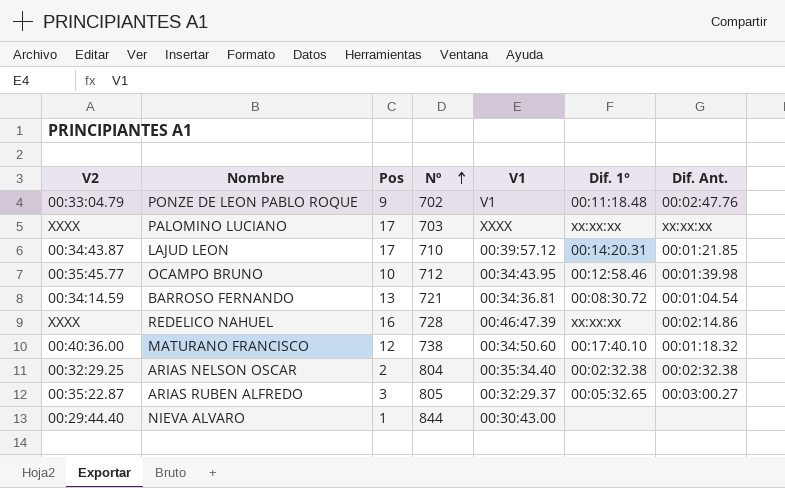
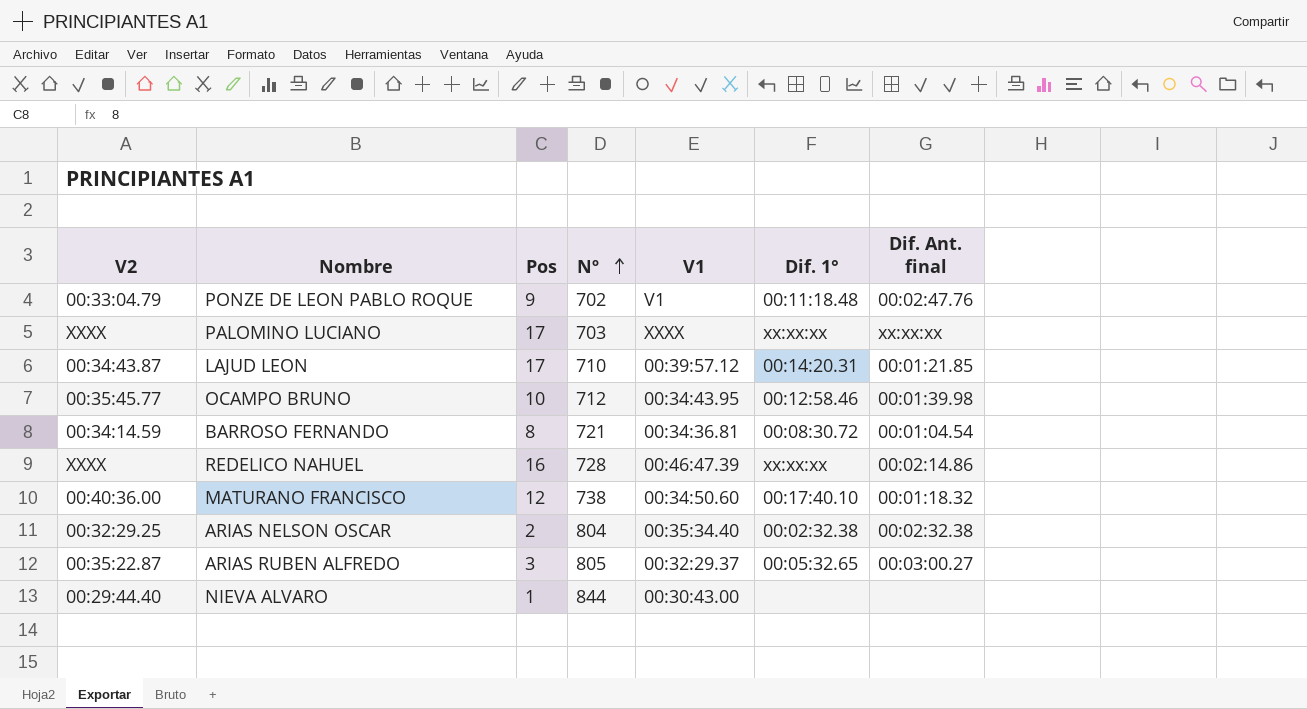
column name: Dif. Ant. -> Dif. Ant. final
BARROSO FERNANDO | Pos: 13 -> 8

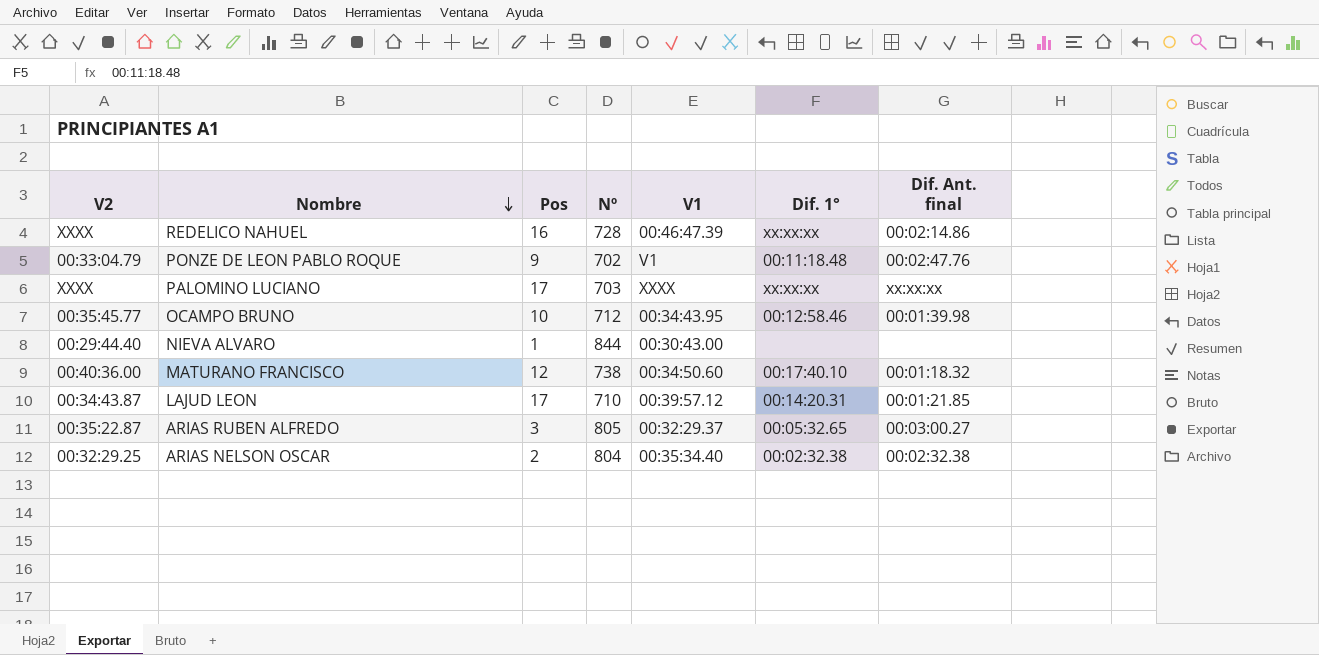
row order: Nº ascending -> Nombre descending
row BARROSO FERNANDO: 00:34:14.59 | 8 | 721 | 00:34:36.81 | 00:08:30.72 | 00:01:04.54 -> none

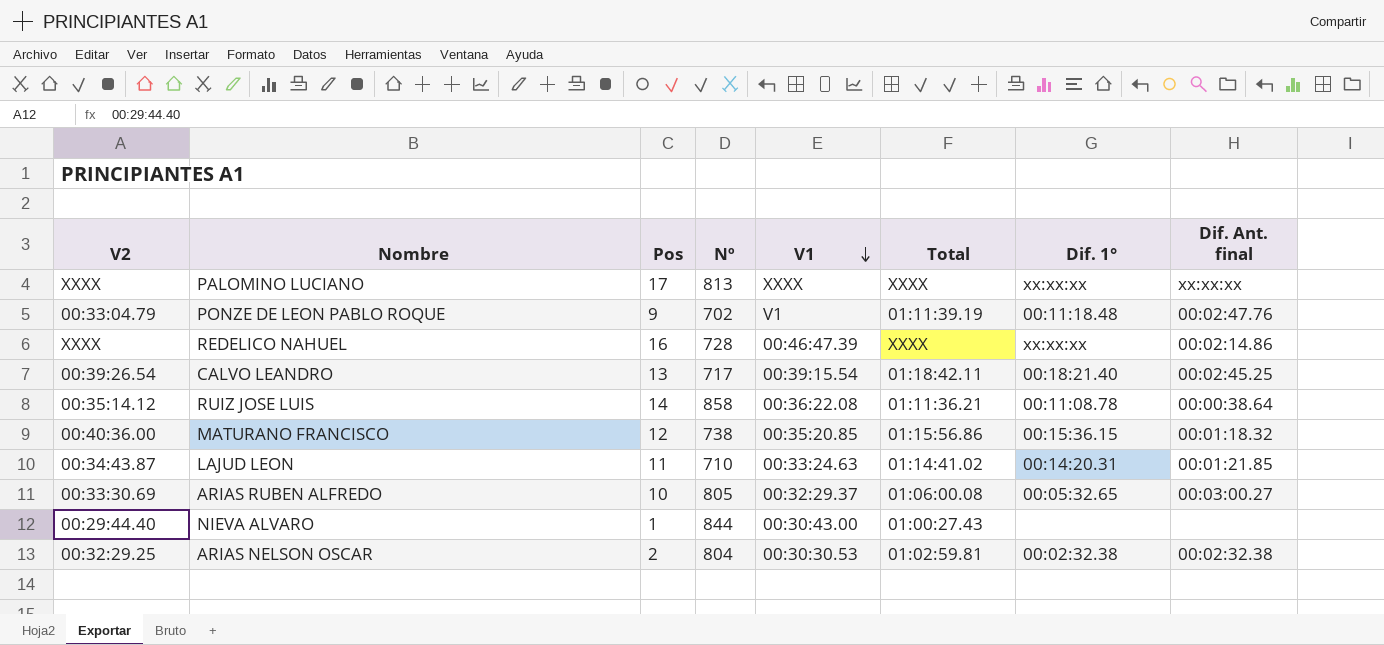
row order: Nombre descending -> V1 descending
column Total | position: none -> 6
row OCAMPO BRUNO: 00:35:45.77 | 10 | 712 | 00:34:43.95 | 00:12:58.46 | 00:01:39.98 -> none
PALOMINO LUCIANO | Nº: 703 -> 813
row CALVO LEANDRO: none -> 00:39:26.54 | 13 | 717 | 00:39:15.54 | 01:18:42.11 | 00:18:21.40 | 00:02:45.25
row RUIZ JOSE LUIS: none -> 00:35:14.12 | 14 | 858 | 00:36:22.08 | 01:11:36.21 | 00:11:08.78 | 00:00:38.64
MATURANO FRANCISCO | V1: 00:34:50.60 -> 00:35:20.85
MATURANO FRANCISCO | Dif. 1°: 00:17:40.10 -> 00:15:36.15
LAJUD LEON | Pos: 17 -> 11
LAJUD LEON | V1: 00:39:57.12 -> 00:33:24.63
ARIAS RUBEN ALFREDO | V2: 00:35:22.87 -> 00:33:30.69
ARIAS RUBEN ALFREDO | Pos: 3 -> 10
ARIAS NELSON OSCAR | V1: 00:35:34.40 -> 00:30:30.53

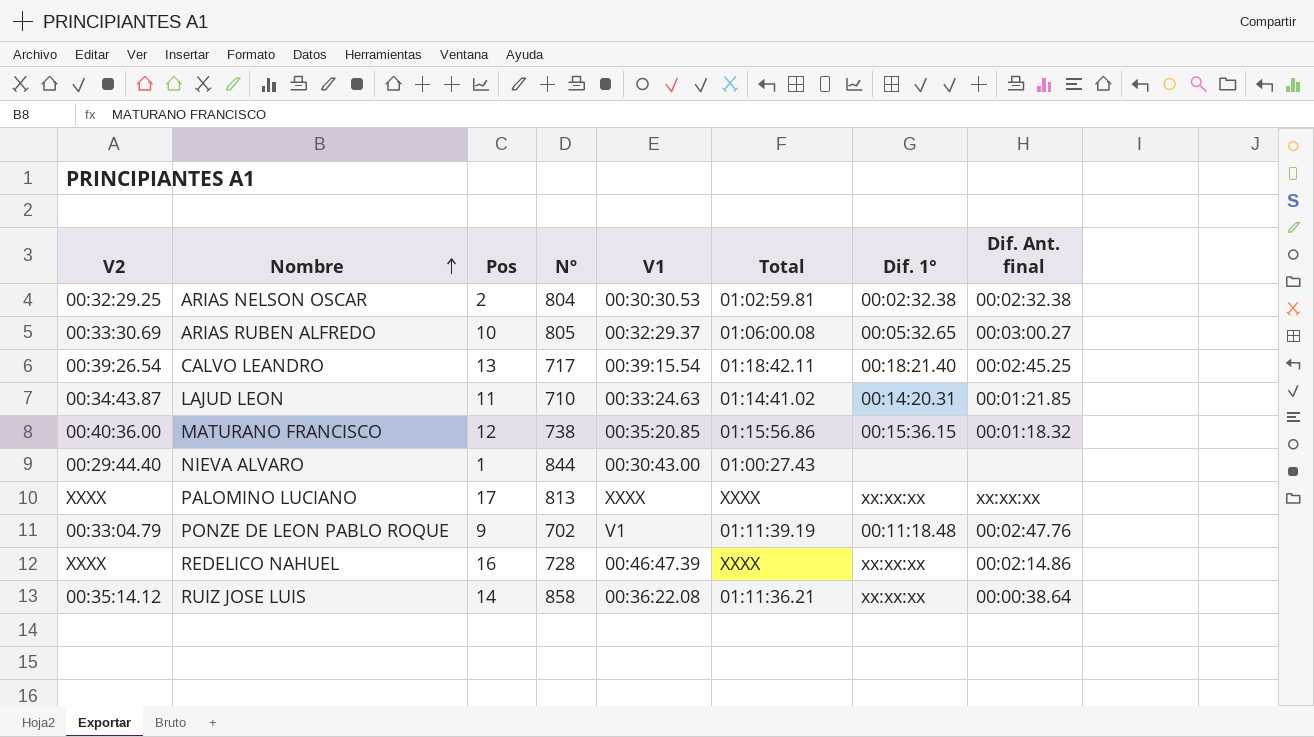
row order: V1 descending -> Nombre ascending
RUIZ JOSE LUIS | Dif. 1°: 00:11:08.78 -> xx:xx:xx

